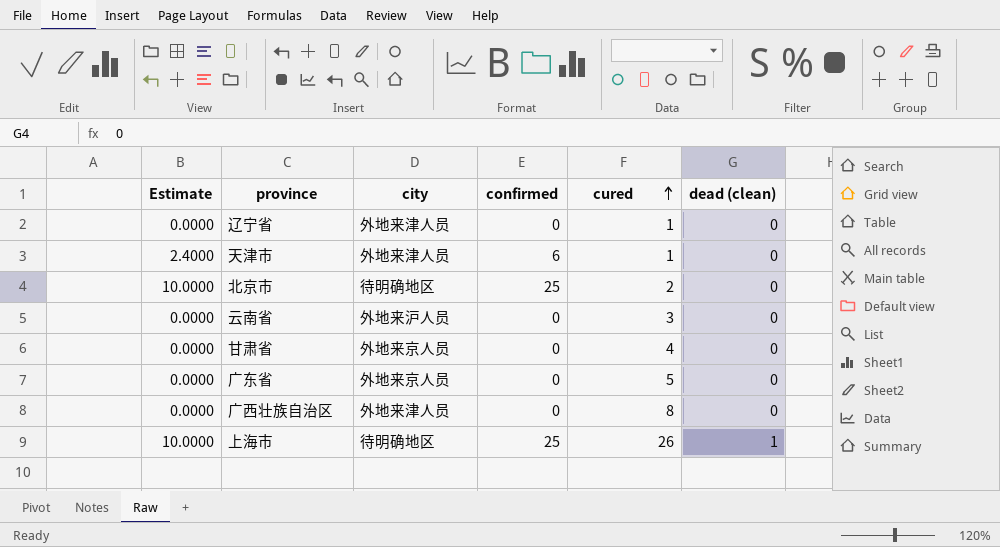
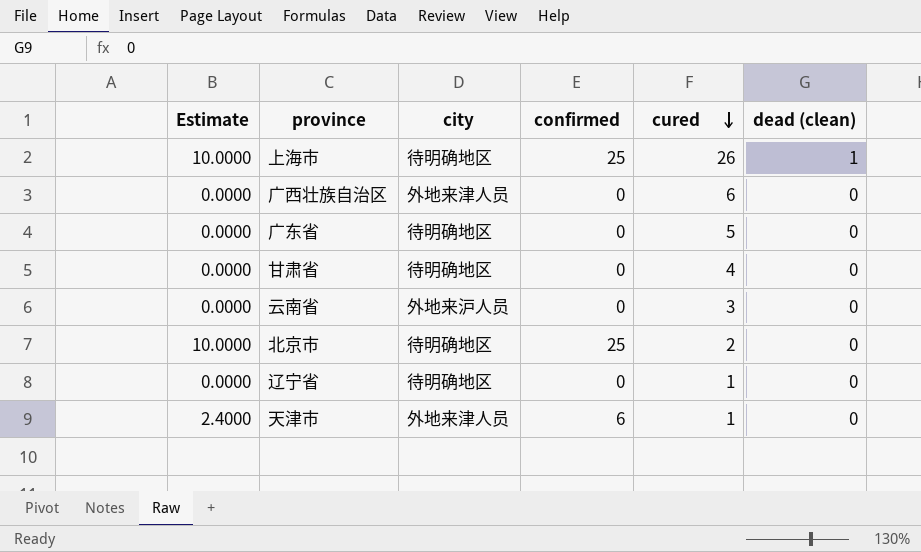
row order: cured ascending -> cured descending
广西壮族自治区 | cured: 8 -> 6
广东省 | city: 外地来京人员 -> 待明确地区
甘肃省 | city: 外地来京人员 -> 待明确地区
辽宁省 | city: 外地来津人员 -> 待明确地区

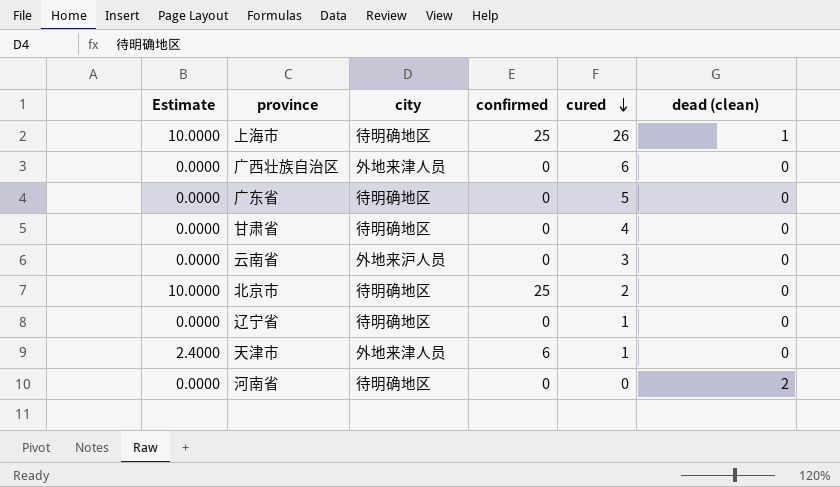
row 河南省: none -> 0.0000 | 待明确地区 | 0 | 0 | 2

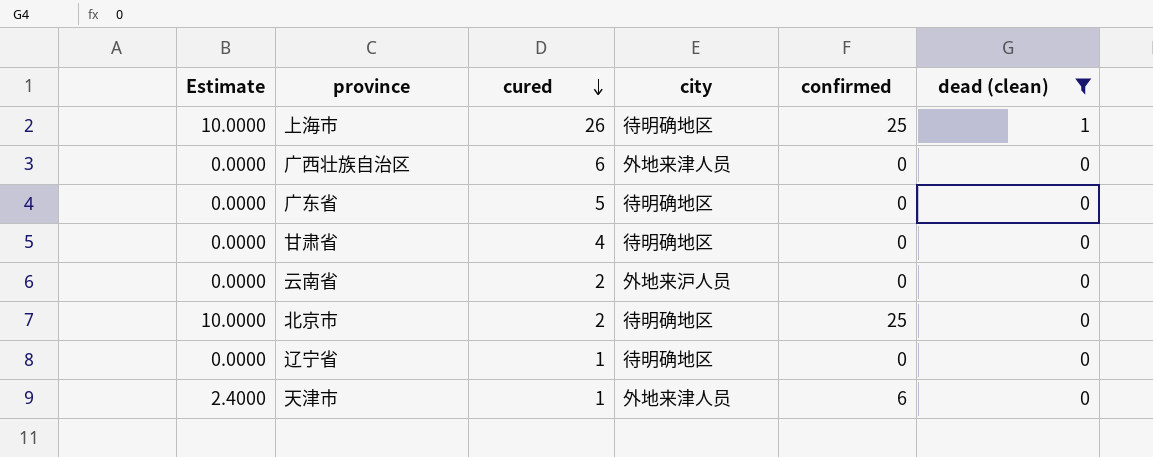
filter: none -> dead (clean) != 2
column cured | position: 5 -> 3
云南省 | cured: 3 -> 2

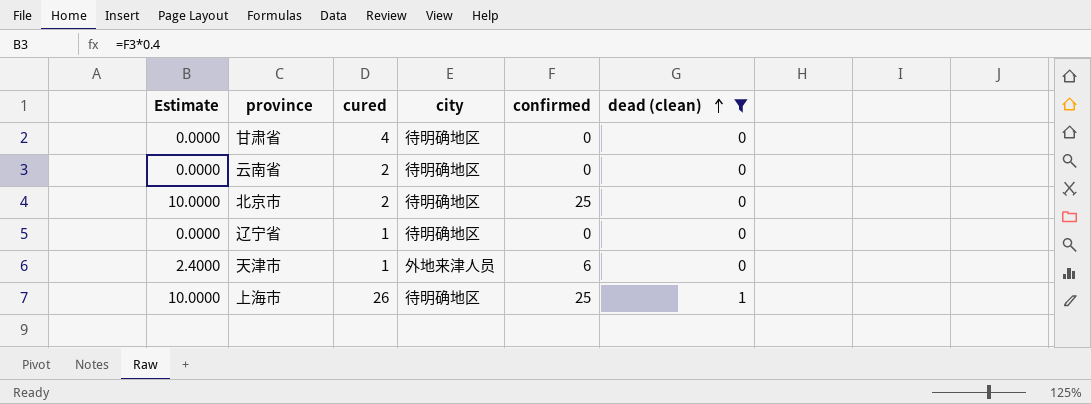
row order: cured descending -> dead (clean) ascending
row 广西壮族自治区: 0.0000 | 6 | 外地来津人员 | 0 | 0 -> none
row 广东省: 0.0000 | 5 | 待明确地区 | 0 | 0 -> none
云南省 | city: 外地来沪人员 -> 待明确地区

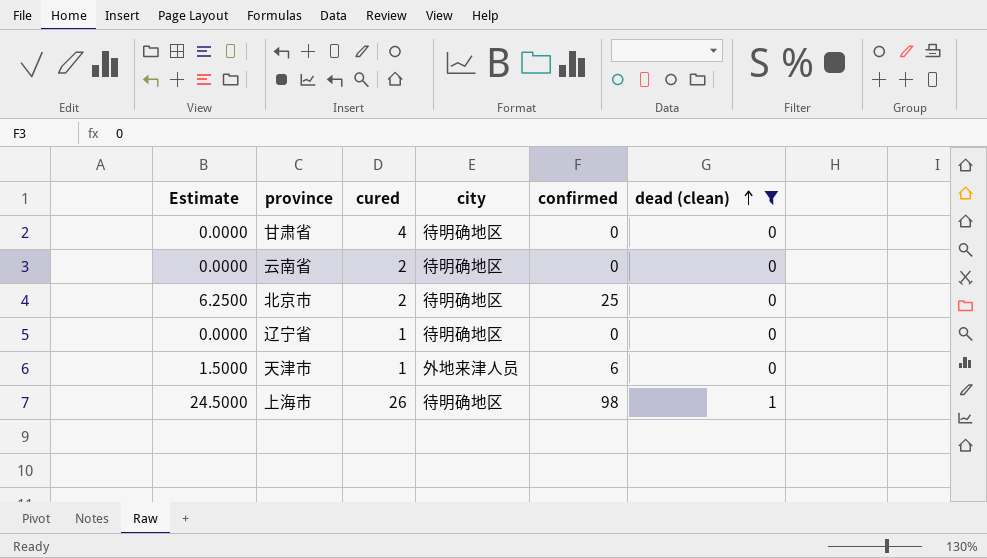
column Estimate | formula: [confirmed] * 0.4 -> [confirmed] * 0.25
上海市 | confirmed: 25 -> 98

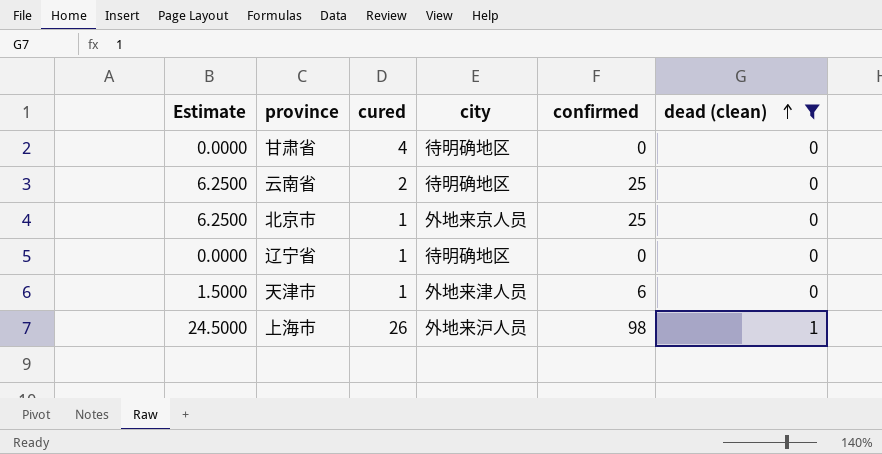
云南省 | Estimate: 0.0000 -> 6.2500
云南省 | confirmed: 0 -> 25
北京市 | cured: 2 -> 1
北京市 | city: 待明确地区 -> 外地来京人员
上海市 | city: 待明确地区 -> 外地来沪人员

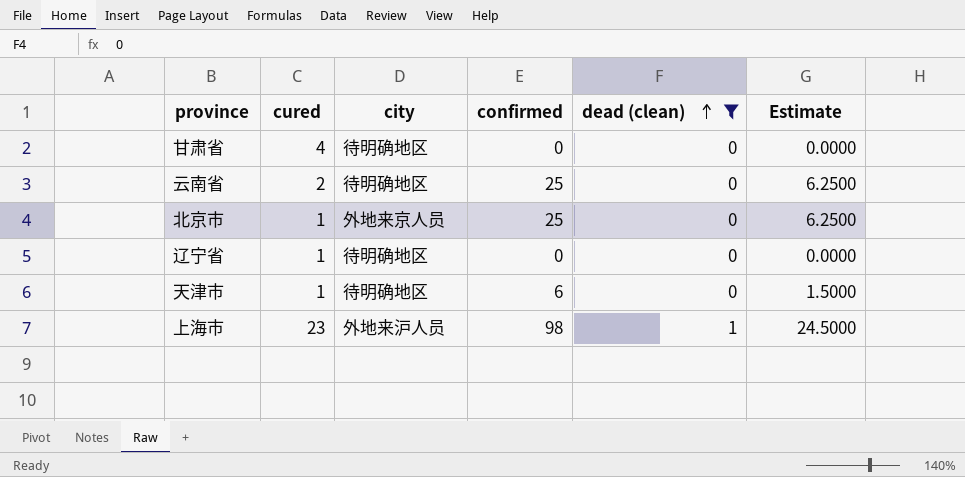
column Estimate | position: 1 -> 6
天津市 | city: 外地来津人员 -> 待明确地区
上海市 | cured: 26 -> 23

